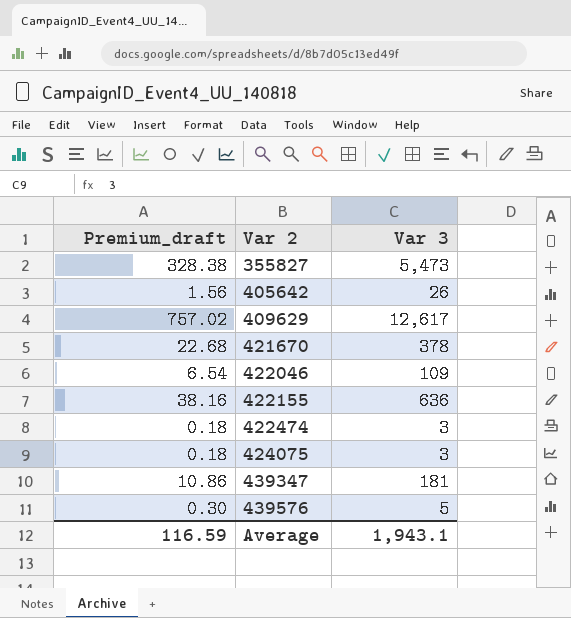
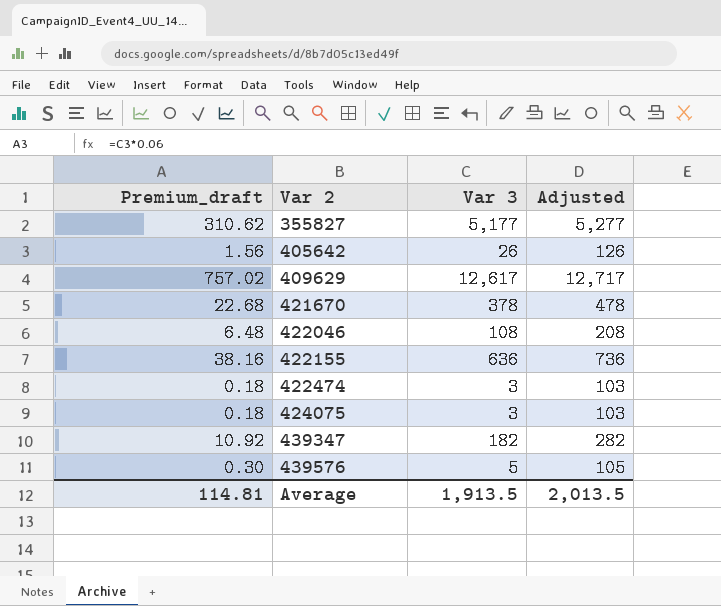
column Adjusted | formula: none -> [Var 3] + 100
355827 | Premium_draft: 328.38 -> 310.62
355827 | Var 3: 5,473 -> 5,177
422046 | Premium_draft: 6.54 -> 6.48
422046 | Var 3: 109 -> 108
439347 | Premium_draft: 10.86 -> 10.92
439347 | Var 3: 181 -> 182
Average | Premium_draft: 116.59 -> 114.81
Average | Var 3: 1,943.1 -> 1,913.5

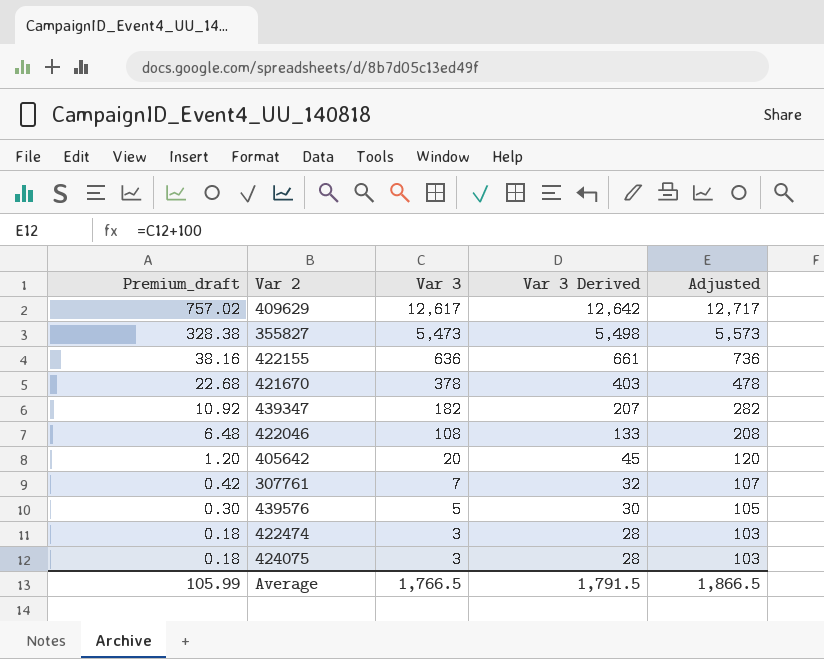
row order: Var 2 ascending -> Premium_draft descending
column Var 3 Derived | formula: none -> [Var 3] + 25
355827 | Premium_draft: 310.62 -> 328.38
355827 | Var 3: 5,177 -> 5,473
355827 | Adjusted: 5,277 -> 5,573
405642 | Premium_draft: 1.56 -> 1.20
405642 | Var 3: 26 -> 20
405642 | Adjusted: 126 -> 120
row 307761: none -> 0.42 | 7 | 32 | 107
Average | Premium_draft: 114.81 -> 105.99
Average | Var 3: 1,913.5 -> 1,766.5
Average | Adjusted: 2,013.5 -> 1,866.5

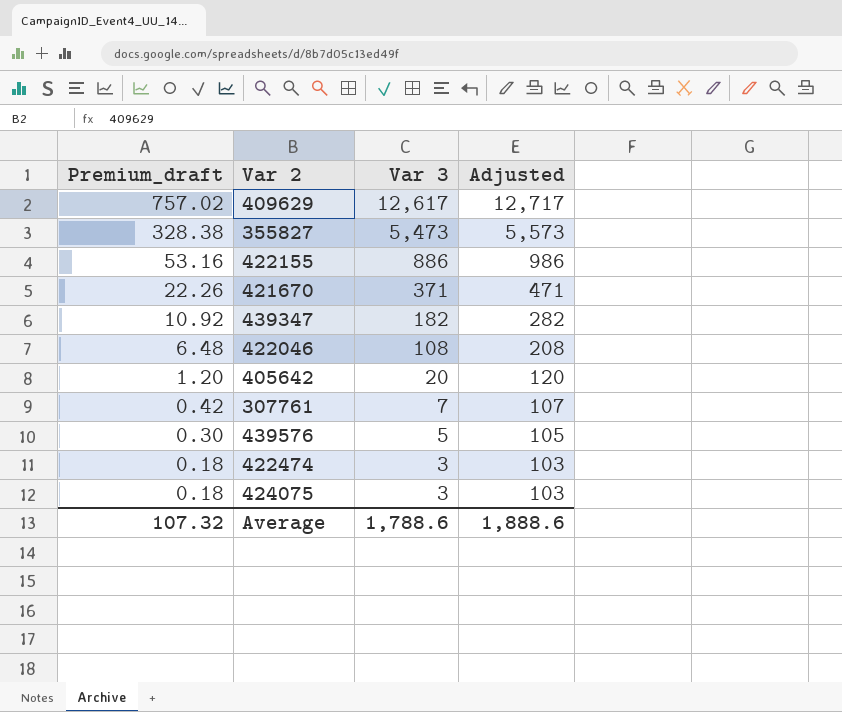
column Var 3 Derived | formula: [Var 3] + 25 -> none
422155 | Premium_draft: 38.16 -> 53.16
422155 | Var 3: 636 -> 886
422155 | Adjusted: 736 -> 986
421670 | Premium_draft: 22.68 -> 22.26
421670 | Var 3: 378 -> 371
421670 | Adjusted: 478 -> 471
Average | Premium_draft: 105.99 -> 107.32
Average | Var 3: 1,766.5 -> 1,788.6
Average | Adjusted: 1,866.5 -> 1,888.6

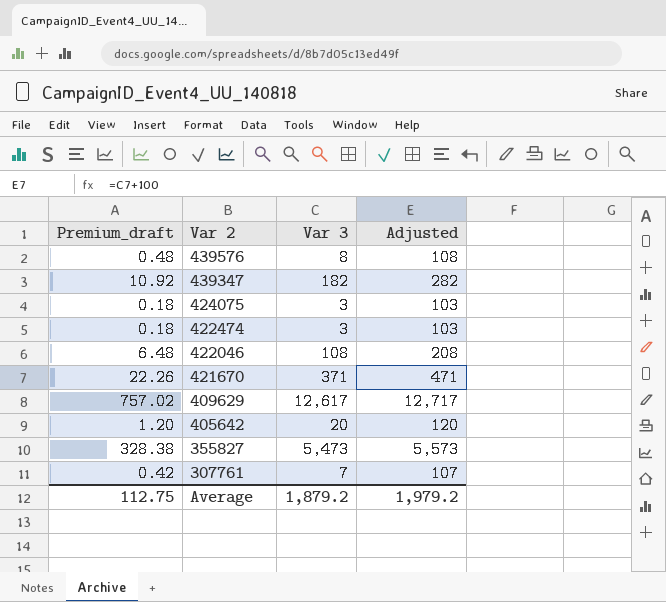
row order: Premium_draft descending -> Var 2 descending
row 422155: 53.16 | 886 | 986 -> none
439576 | Premium_draft: 0.30 -> 0.48
439576 | Var 3: 5 -> 8
439576 | Adjusted: 105 -> 108
Average | Premium_draft: 107.32 -> 112.75
Average | Var 3: 1,788.6 -> 1,879.2
Average | Adjusted: 1,888.6 -> 1,979.2

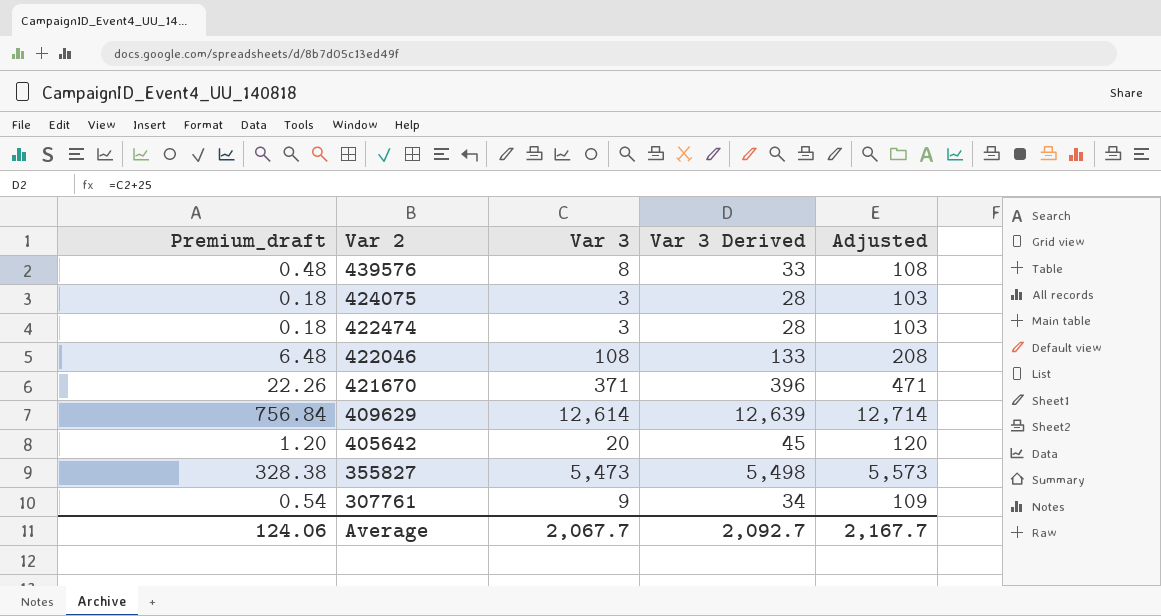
column Var 3 Derived | formula: none -> [Var 3] + 25
row 439347: 10.92 | 182 | 282 -> none
409629 | Premium_draft: 757.02 -> 756.84
409629 | Var 3: 12,617 -> 12,614
409629 | Adjusted: 12,717 -> 12,714
307761 | Premium_draft: 0.42 -> 0.54
307761 | Var 3: 7 -> 9
307761 | Adjusted: 107 -> 109
Average | Premium_draft: 112.75 -> 124.06
Average | Var 3: 1,879.2 -> 2,067.7
Average | Adjusted: 1,979.2 -> 2,167.7

